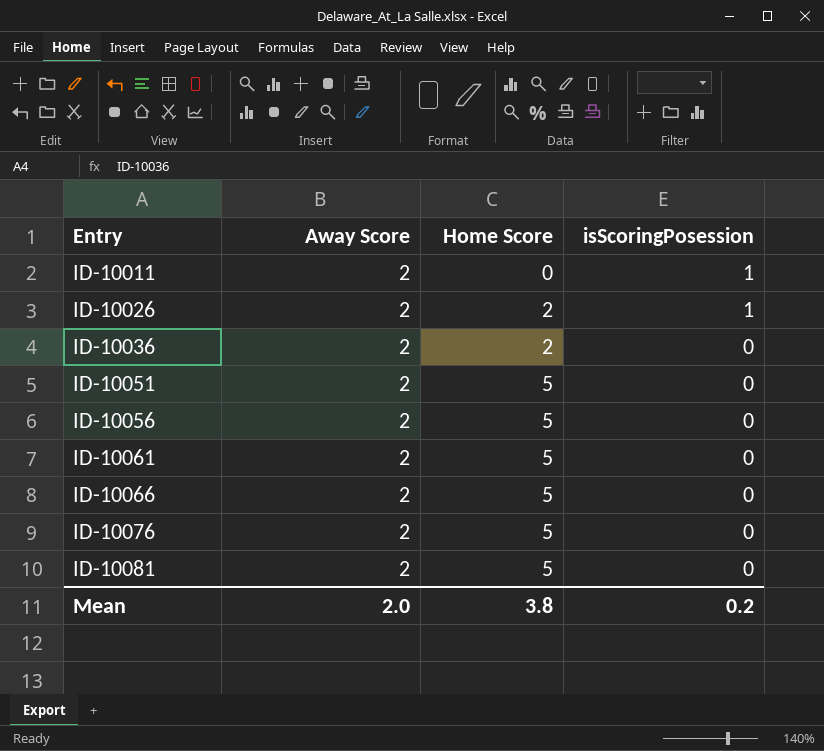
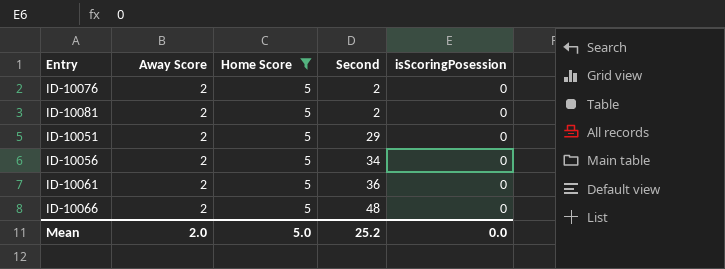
filter: none -> Home Score = 5
row order: Entry ascending -> Second ascending
column Second | position: none -> 4
Mean | Home Score: 3.8 -> 5.0
Mean | isScoringPosession: 0.2 -> 0.0

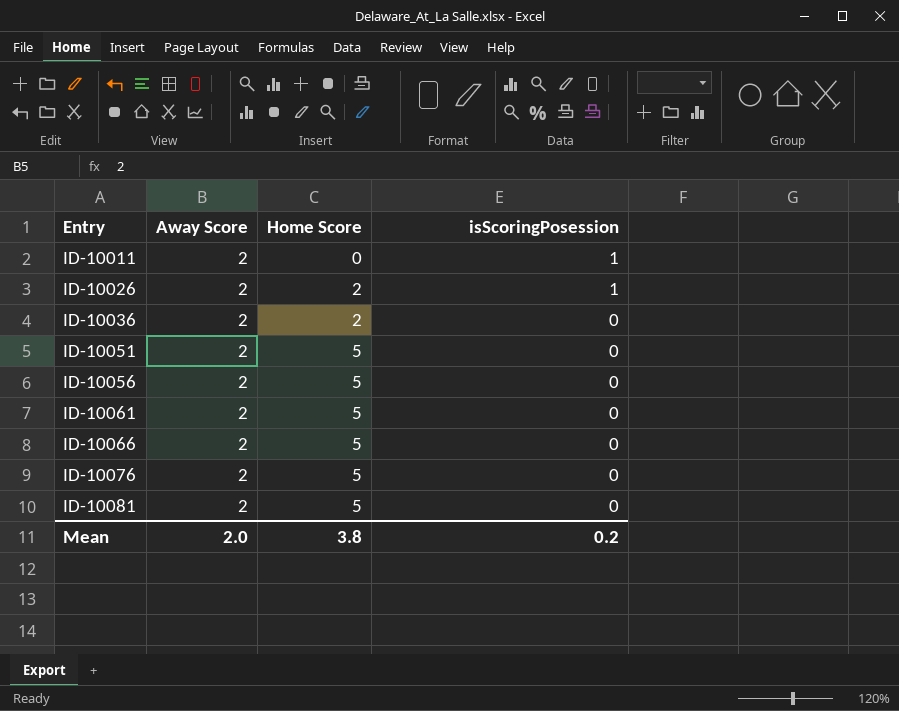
filter: Home Score = 5 -> none
row order: Second ascending -> Entry ascending
column Second | position: 4 -> none
Mean | Home Score: 5.0 -> 3.8
Mean | isScoringPosession: 0.0 -> 0.2

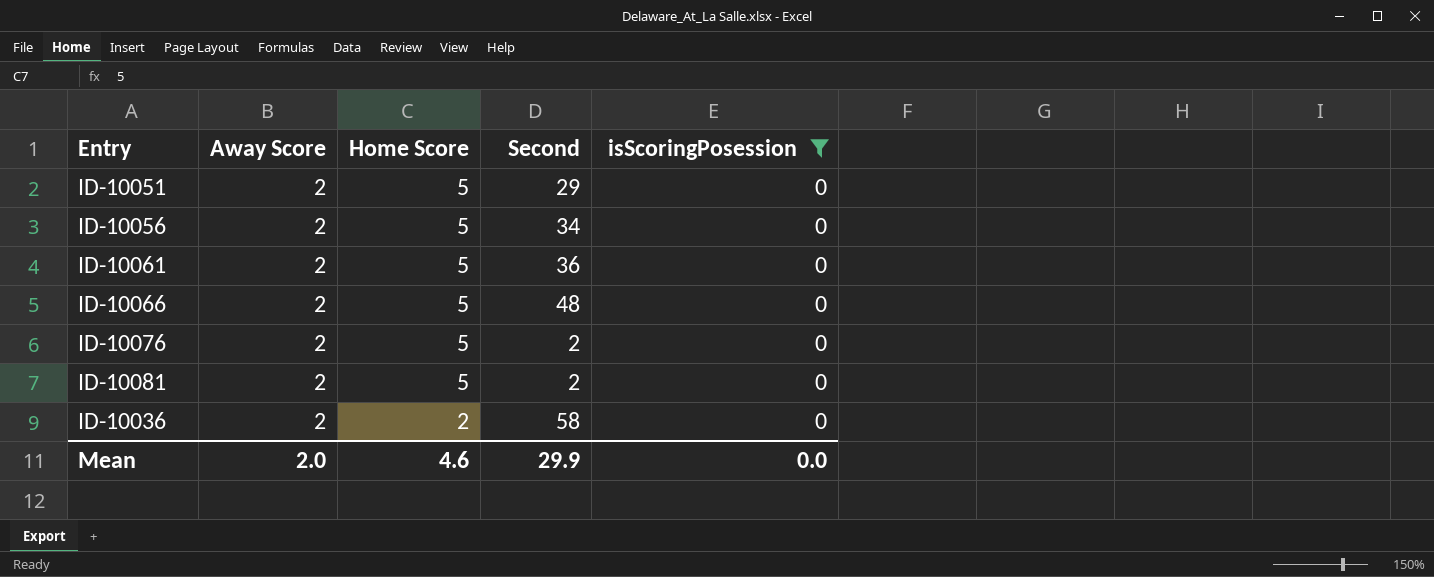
filter: none -> isScoringPosession = 0
row order: Entry ascending -> Home Score descending
column Second | position: none -> 4
Mean | Home Score: 3.8 -> 4.6
Mean | isScoringPosession: 0.2 -> 0.0

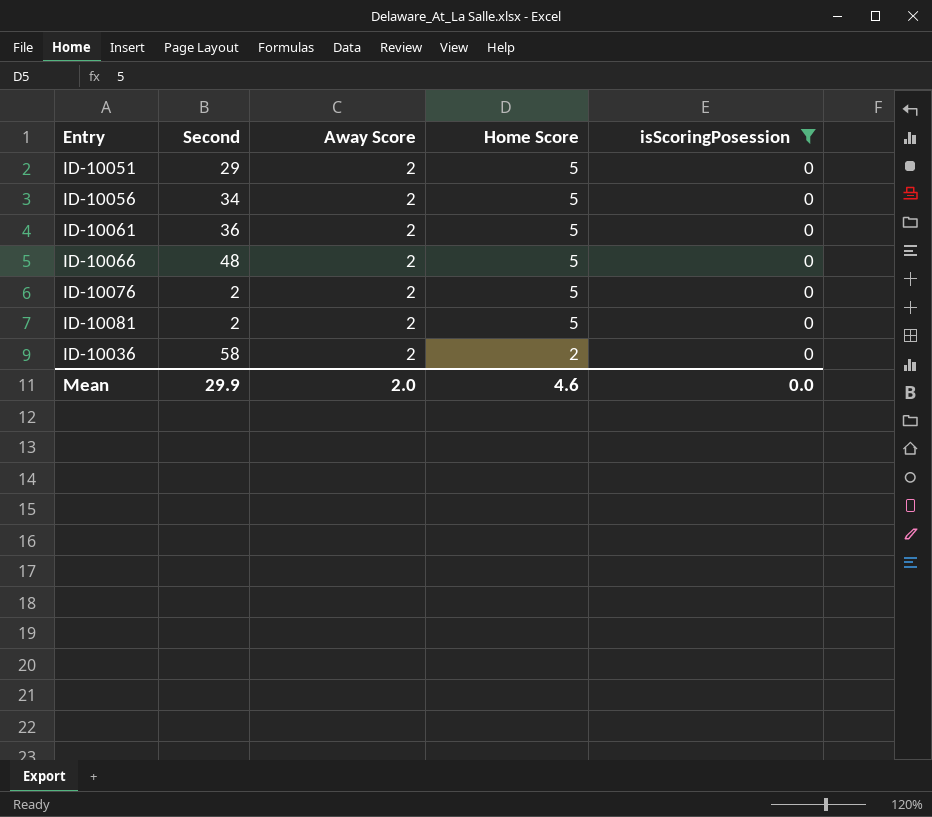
column Second | position: 4 -> 2

